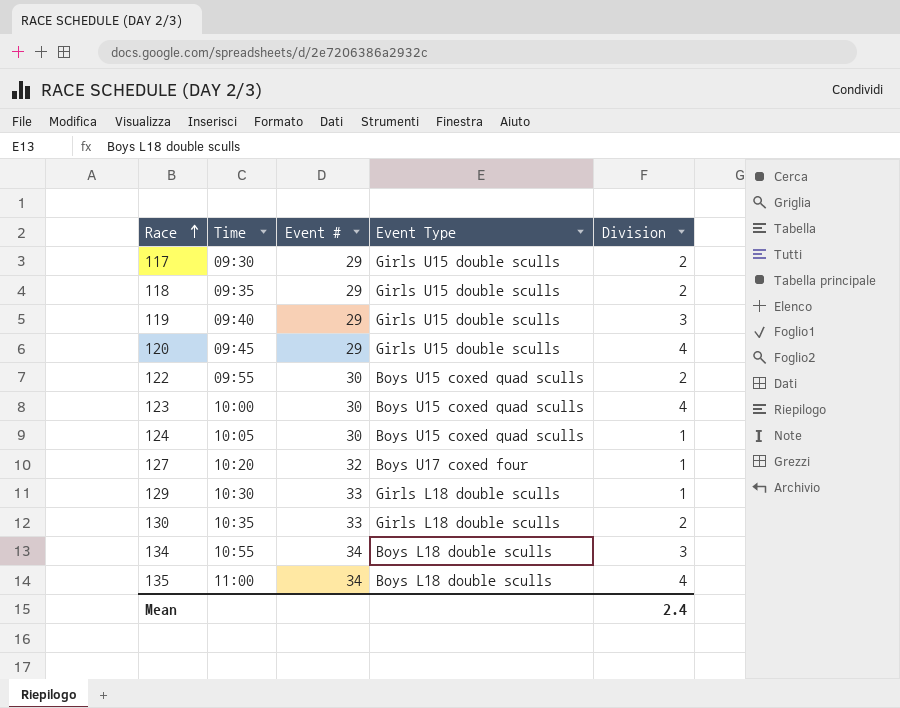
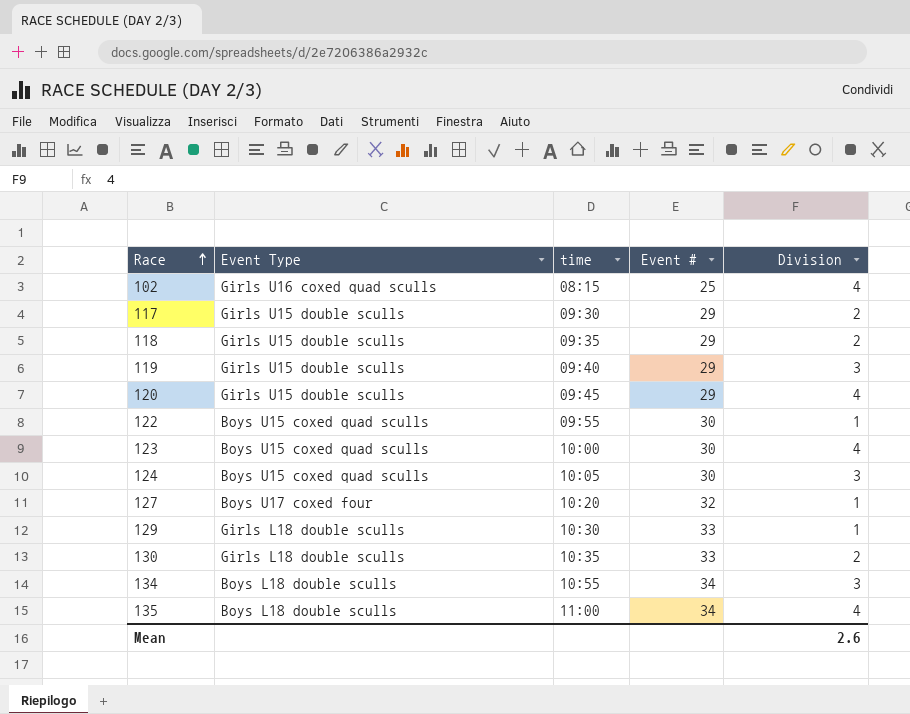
column Event Type | position: 4 -> 2
column name: Time -> time
row 102: none -> Girls U16 coxed quad sculls | 08:15 | 25 | 4
122 | Division: 2 -> 1
124 | Division: 1 -> 3
Mean | Division: 2.4 -> 2.6

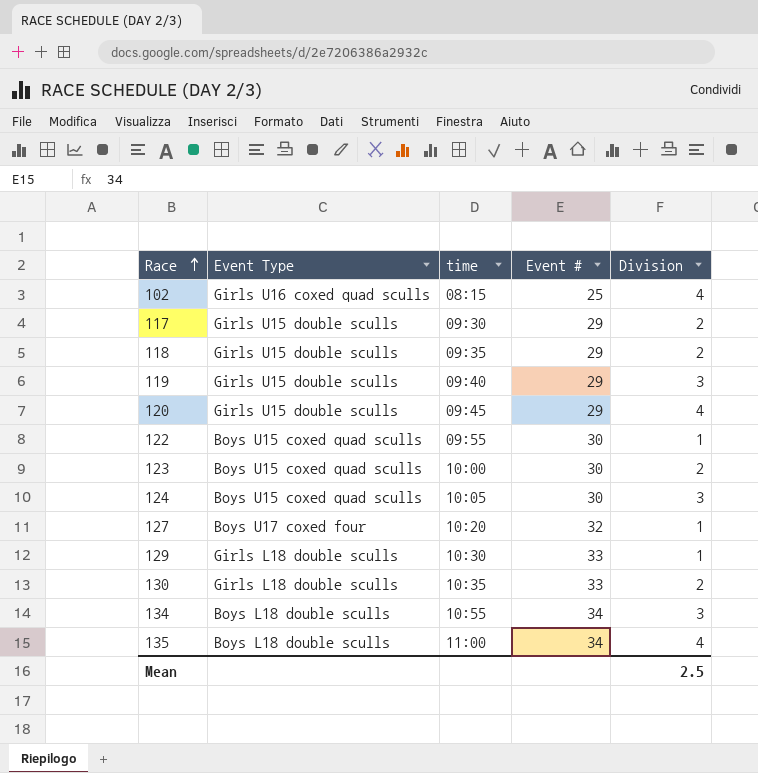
123 | Division: 4 -> 2
Mean | Division: 2.6 -> 2.5

